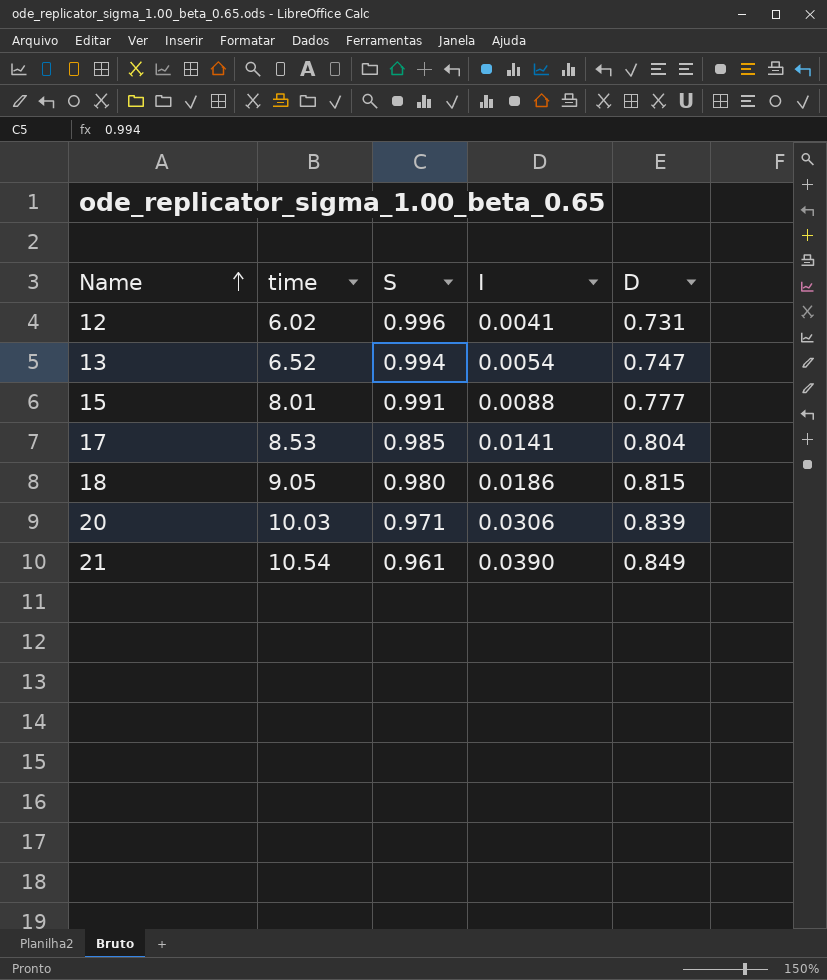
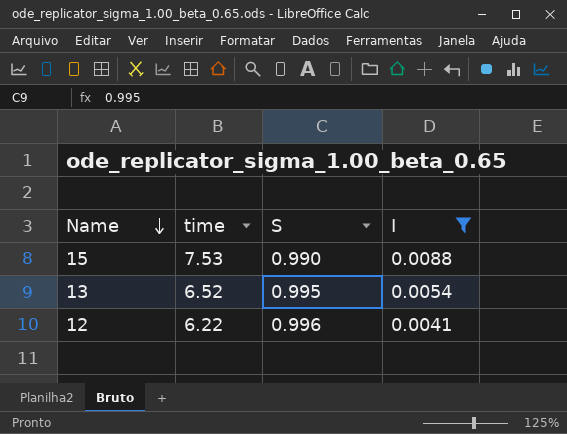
filter: none -> I <= 0.0088
row order: Name ascending -> Name descending
column D | position: 5 -> none
15 | time: 8.01 -> 7.53
15 | S: 0.991 -> 0.990
13 | S: 0.994 -> 0.995
12 | time: 6.02 -> 6.22

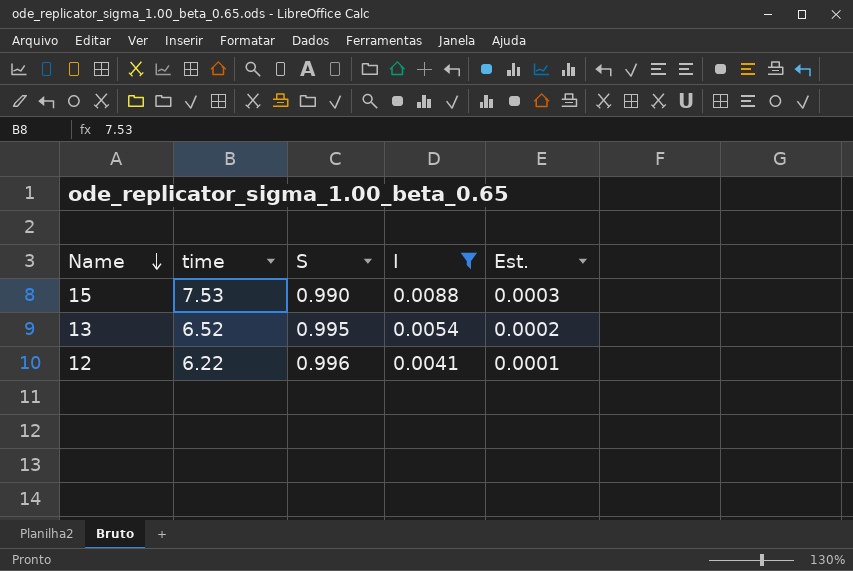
column Est. | formula: none -> [I] * 0.03

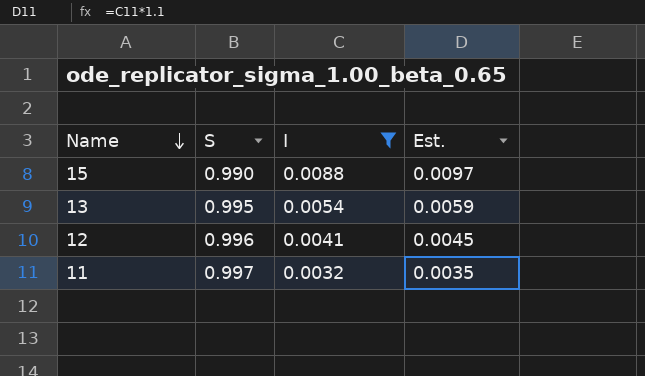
column time | position: 2 -> none
column Est. | formula: [I] * 0.03 -> [I] * 1.1
row 11: none -> 0.997 | 0.0032 | 0.0035

